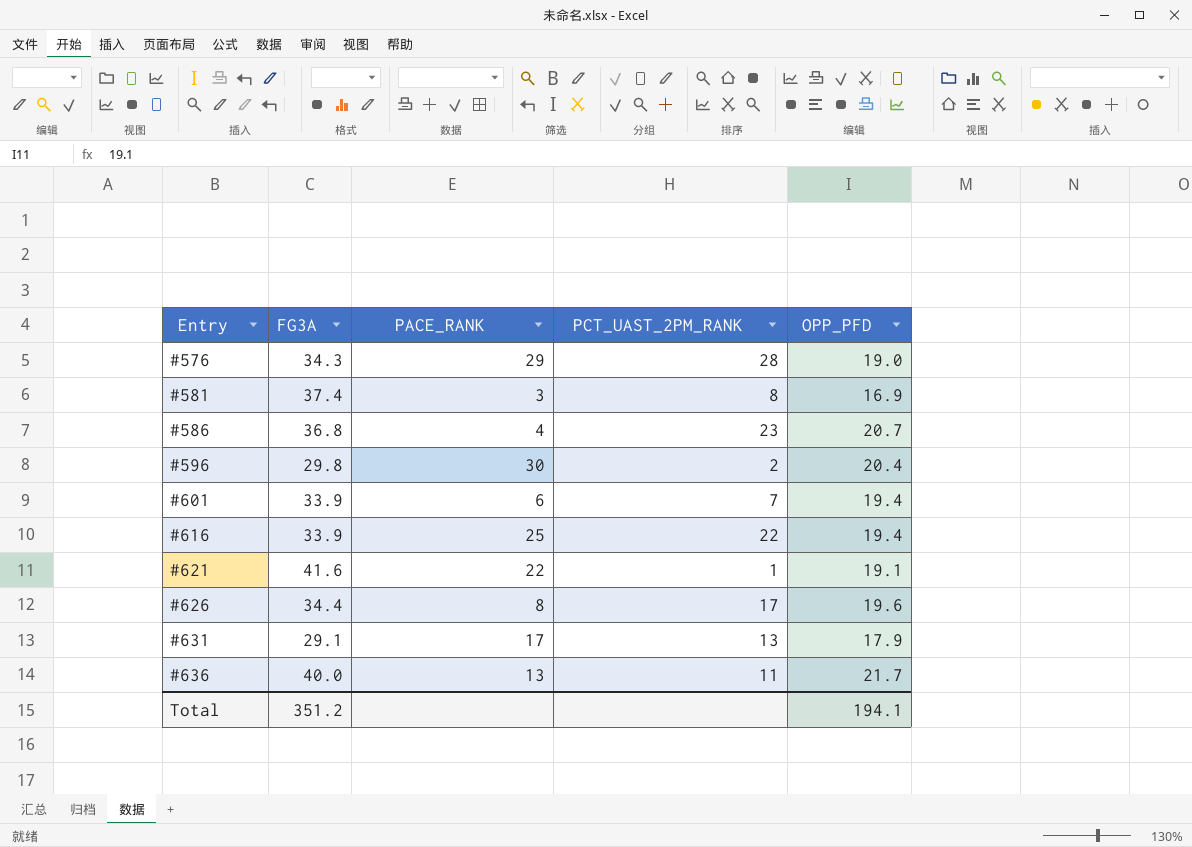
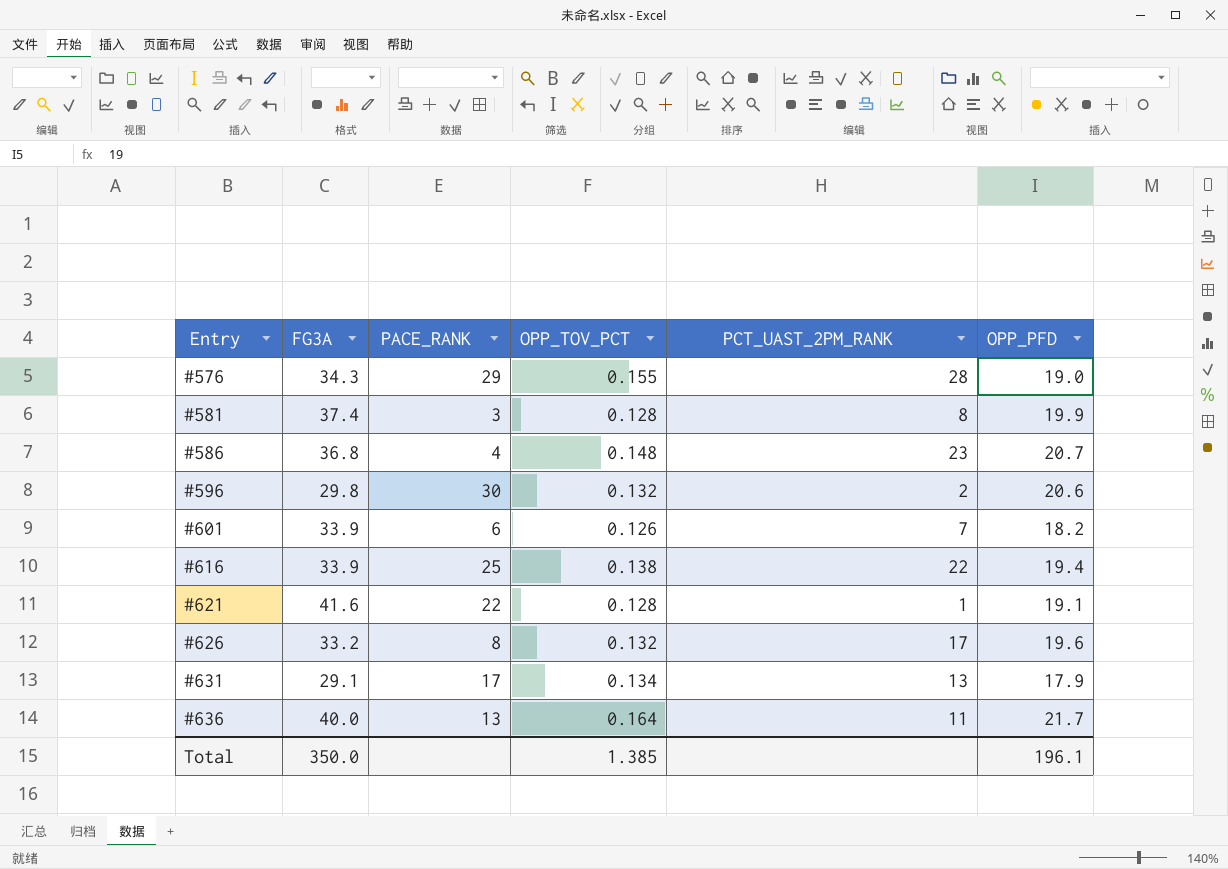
column OPP_TOV_PCT | position: none -> 4
#581 | OPP_PFD: 16.9 -> 19.9
#596 | OPP_PFD: 20.4 -> 20.6
#601 | OPP_PFD: 19.4 -> 18.2
#626 | FG3A: 34.4 -> 33.2
Total | FG3A: 351.2 -> 350.0
Total | OPP_PFD: 194.1 -> 196.1

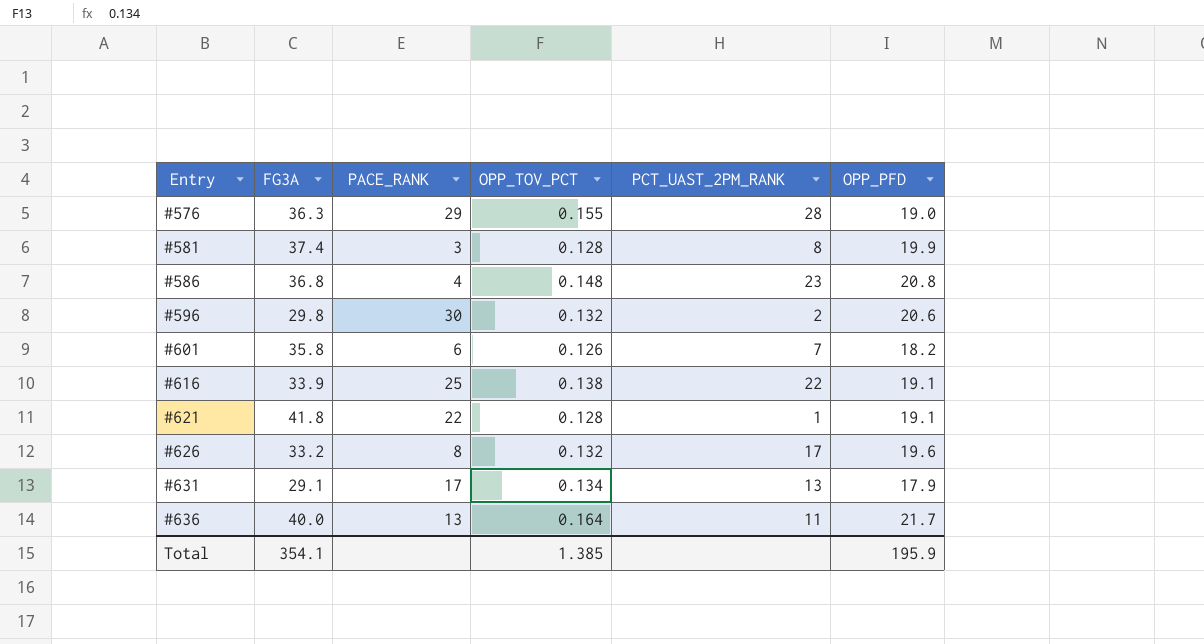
#576 | FG3A: 34.3 -> 36.3
#586 | OPP_PFD: 20.7 -> 20.8
#601 | FG3A: 33.9 -> 35.8
#616 | OPP_PFD: 19.4 -> 19.1
#621 | FG3A: 41.6 -> 41.8
Total | FG3A: 350.0 -> 354.1
Total | OPP_PFD: 196.1 -> 195.9

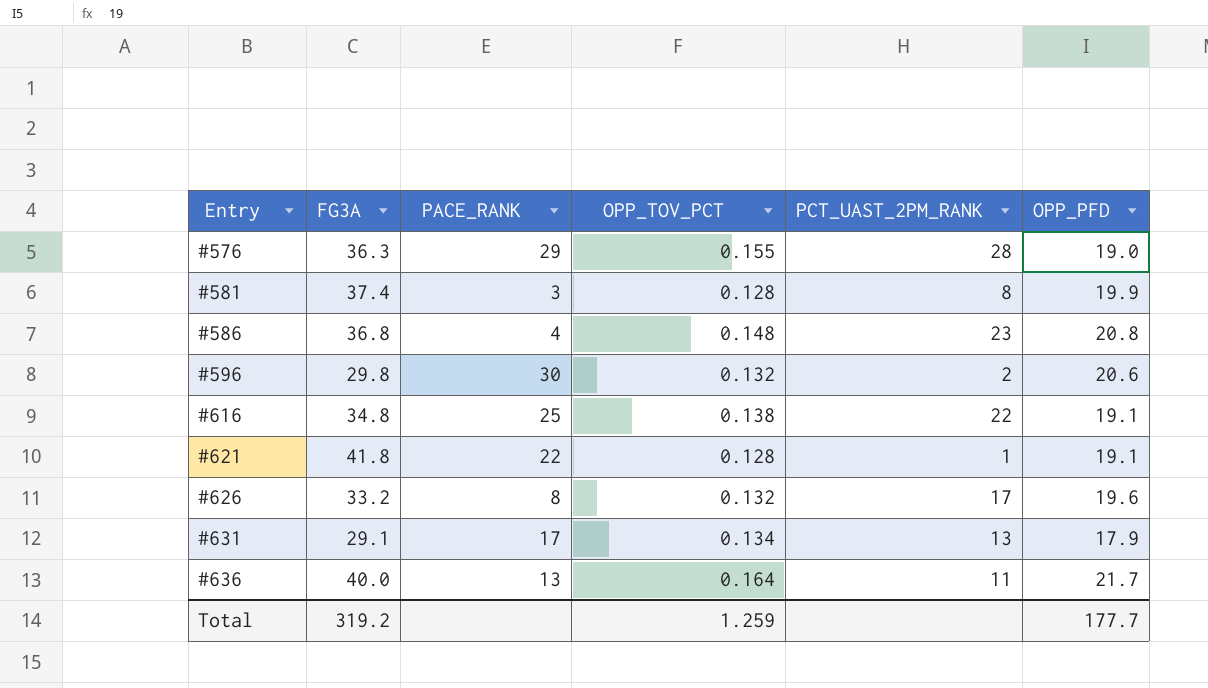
row #601: 35.8 | 6 | 0.126 | 7 | 18.2 -> none
#616 | FG3A: 33.9 -> 34.8
Total | FG3A: 354.1 -> 319.2
Total | OPP_TOV_PCT: 1.385 -> 1.259
Total | OPP_PFD: 195.9 -> 177.7

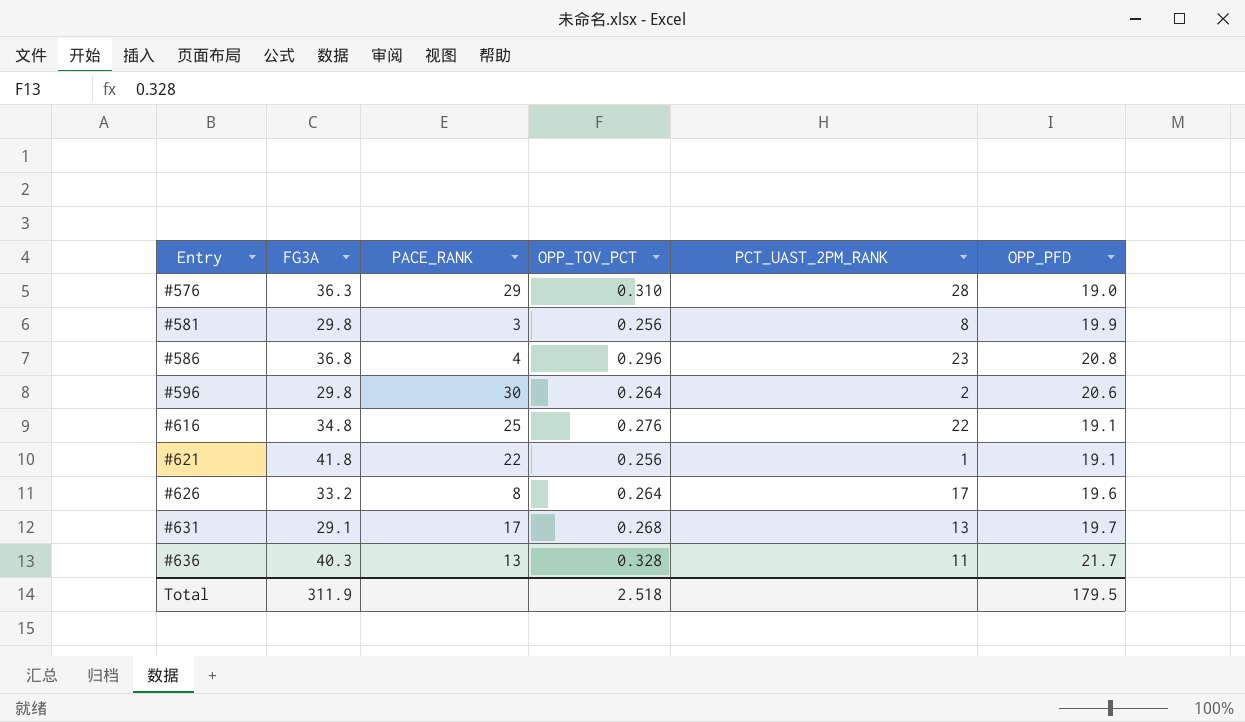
#576 | OPP_TOV_PCT: 0.155 -> 0.310
#581 | FG3A: 37.4 -> 29.8
#581 | OPP_TOV_PCT: 0.128 -> 0.256
#586 | OPP_TOV_PCT: 0.148 -> 0.296
#596 | OPP_TOV_PCT: 0.132 -> 0.264
#616 | OPP_TOV_PCT: 0.138 -> 0.276
#621 | OPP_TOV_PCT: 0.128 -> 0.256
#626 | OPP_TOV_PCT: 0.132 -> 0.264
#631 | OPP_TOV_PCT: 0.134 -> 0.268
#631 | OPP_PFD: 17.9 -> 19.7
#636 | FG3A: 40.0 -> 40.3
#636 | OPP_TOV_PCT: 0.164 -> 0.328
Total | FG3A: 319.2 -> 311.9
Total | OPP_TOV_PCT: 1.259 -> 2.518
Total | OPP_PFD: 177.7 -> 179.5

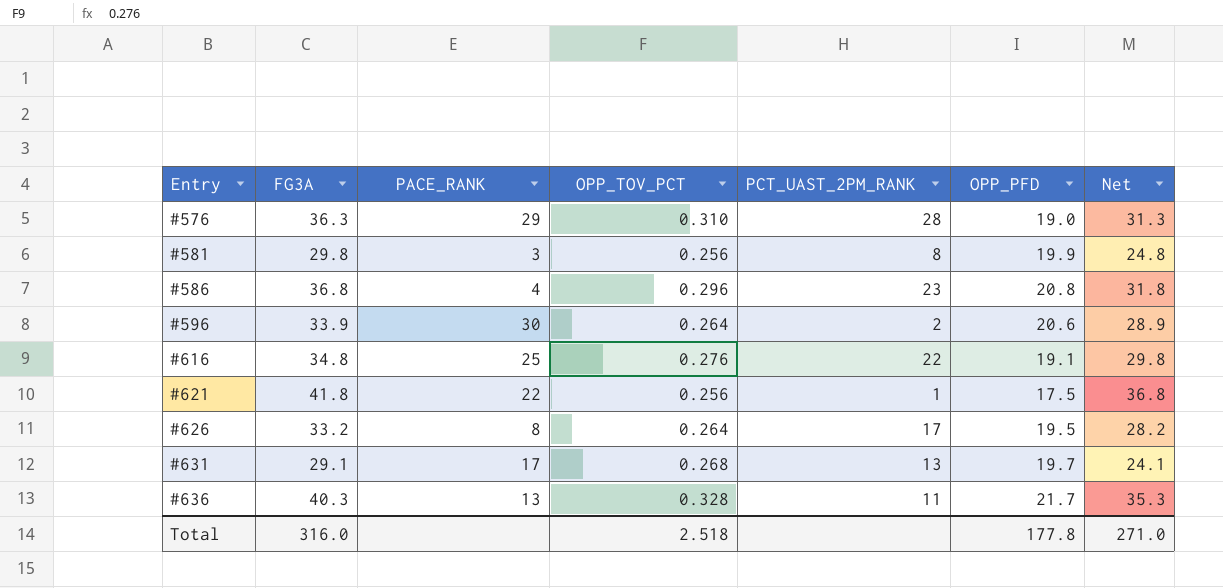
column Net | formula: none -> [FG3A] - 5
#596 | FG3A: 29.8 -> 33.9
#621 | OPP_PFD: 19.1 -> 17.5
#626 | OPP_PFD: 19.6 -> 19.5
Total | FG3A: 311.9 -> 316.0
Total | OPP_PFD: 179.5 -> 177.8

